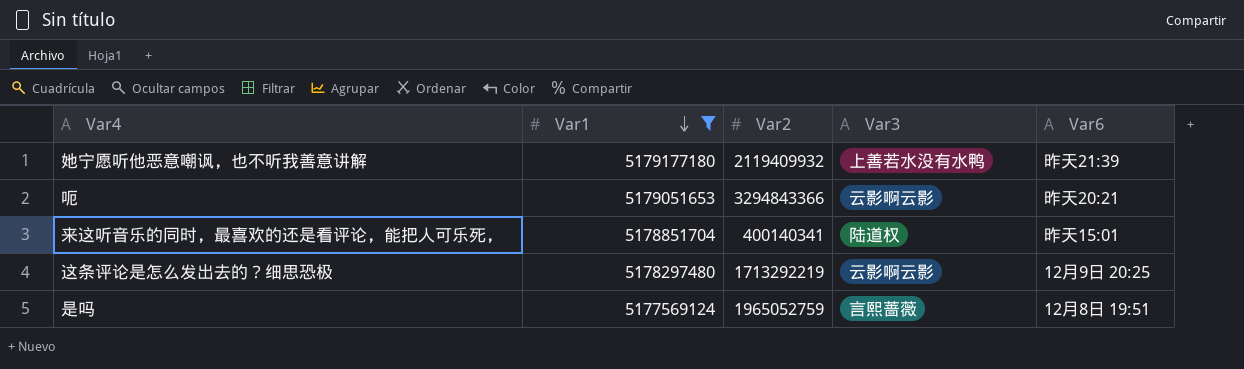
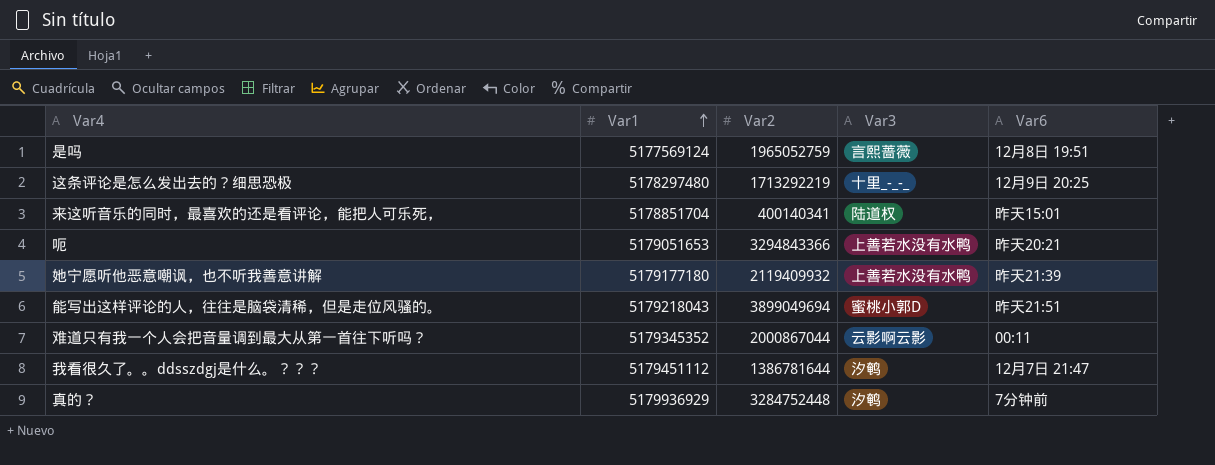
filter: Var1 <= 5179177180 -> none
row order: Var1 descending -> Var1 ascending
这条评论是怎么发出去的？细思恐极 | Var3: 云影啊云影 -> 十里_-_-_
呃 | Var3: 云影啊云影 -> 上善若水没有水鸭

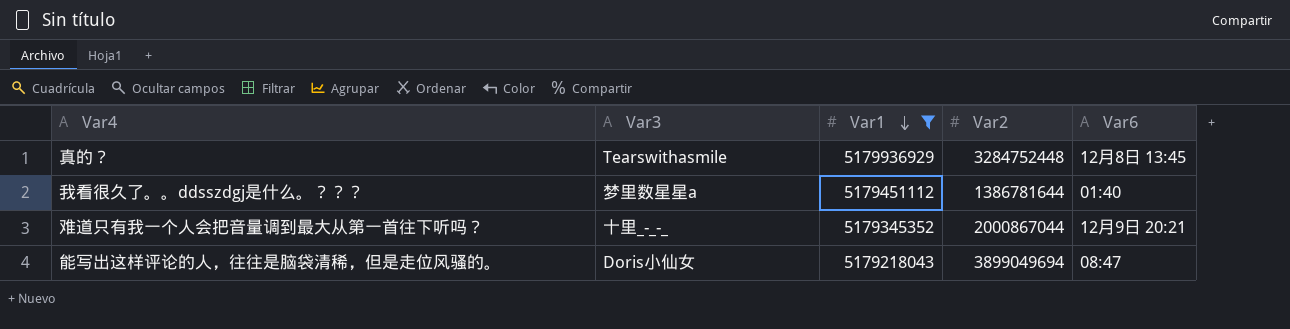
filter: none -> Var1 >= 5179218043
row order: Var1 ascending -> Var1 descending
column Var3 | position: 4 -> 2
真的？ | Var3: 汐鹌 -> Tearswithasmile
真的？ | Var6: 7分钟前 -> 12月8日 13:45
我看很久了。。ddsszdgj是什么。？？？ | Var3: 汐鹌 -> 梦里数星星a
我看很久了。。ddsszdgj是什么。？？？ | Var6: 12月7日 21:47 -> 01:40
难道只有我一个人会把音量调到最大从第一首往下听吗？ | Var3: 云影啊云影 -> 十里_-_-_
难道只有我一个人会把音量调到最大从第一首往下听吗？ | Var6: 00:11 -> 12月9日 20:21
能写出这样评论的人，往往是脑袋清稀，但是走位风骚的。 | Var3: 蜜桃小郭D -> Doris小仙女
能写出这样评论的人，往往是脑袋清稀，但是走位风骚的。 | Var6: 昨天21:51 -> 08:47

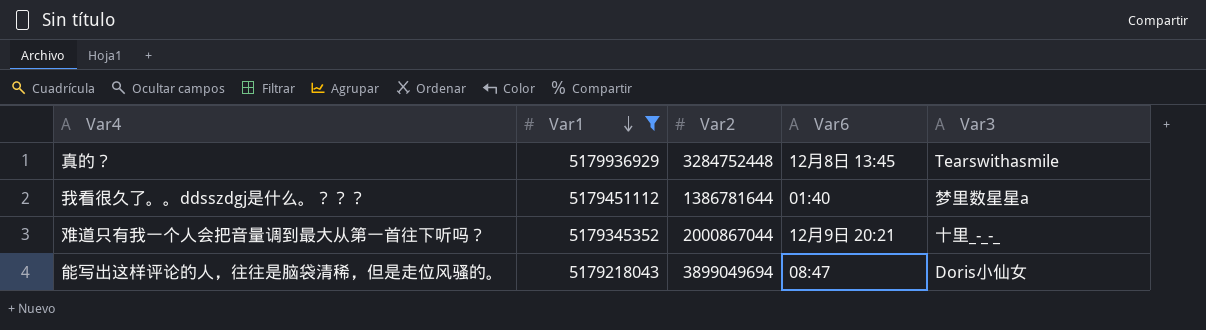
column Var3 | position: 2 -> 5

